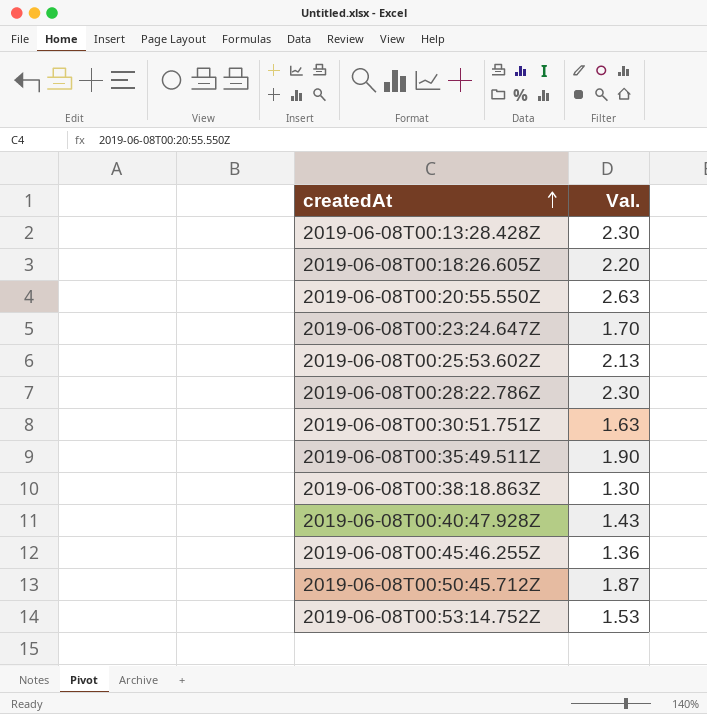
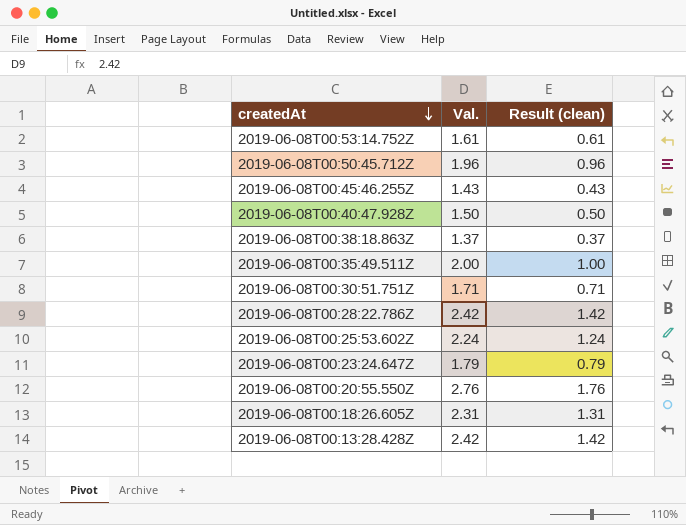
row order: createdAt ascending -> createdAt descending
column Result (clean) | formula: none -> [Val.] - 1
2019-06-08T00:53:14.752Z | Val.: 1.53 -> 1.61
2019-06-08T00:50:45.712Z | Val.: 1.87 -> 1.96
2019-06-08T00:45:46.255Z | Val.: 1.36 -> 1.43
2019-06-08T00:40:47.928Z | Val.: 1.43 -> 1.50
2019-06-08T00:38:18.863Z | Val.: 1.30 -> 1.37
2019-06-08T00:35:49.511Z | Val.: 1.90 -> 2.00
2019-06-08T00:30:51.751Z | Val.: 1.63 -> 1.71
2019-06-08T00:28:22.786Z | Val.: 2.30 -> 2.42
2019-06-08T00:25:53.602Z | Val.: 2.13 -> 2.24
2019-06-08T00:23:24.647Z | Val.: 1.70 -> 1.79
2019-06-08T00:20:55.550Z | Val.: 2.63 -> 2.76
2019-06-08T00:18:26.605Z | Val.: 2.20 -> 2.31
2019-06-08T00:13:28.428Z | Val.: 2.30 -> 2.42

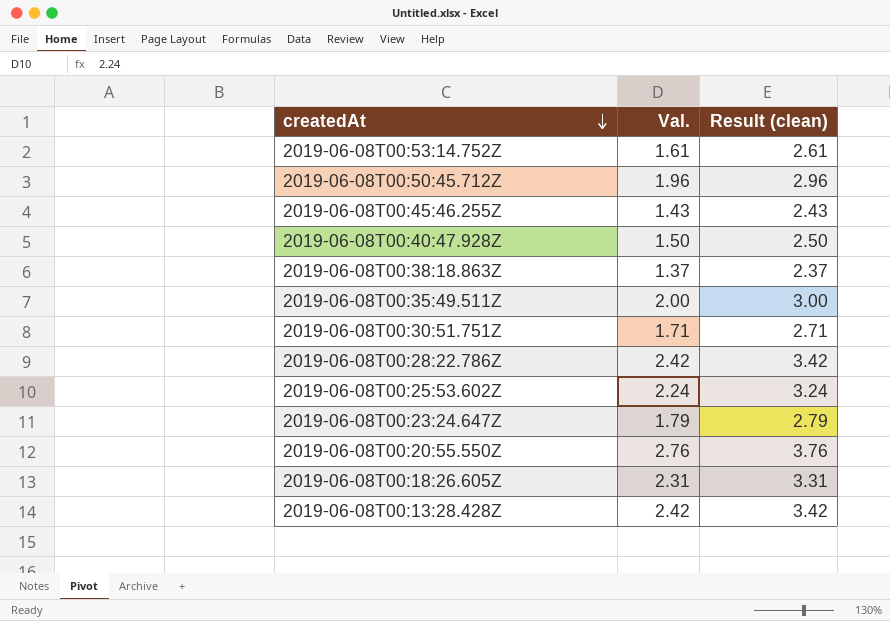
column Result (clean) | formula: [Val.] - 1 -> [Val.] + 1

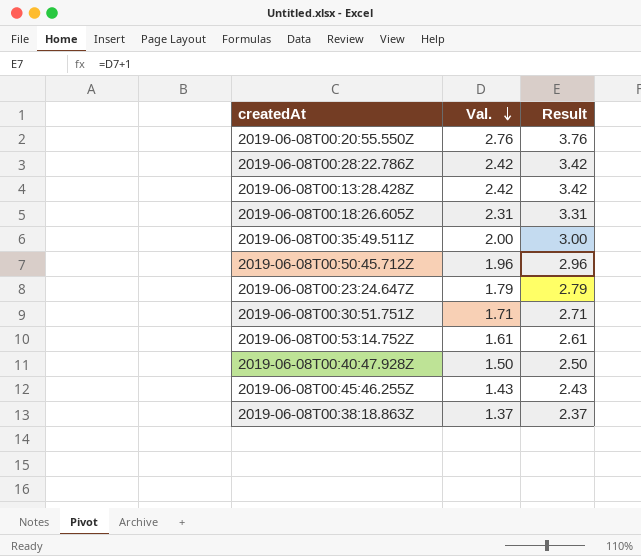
row order: createdAt descending -> Val. descending
column name: Result (clean) -> Result
row 2019-06-08T00:25:53.602Z: 2.24 | 3.24 -> none

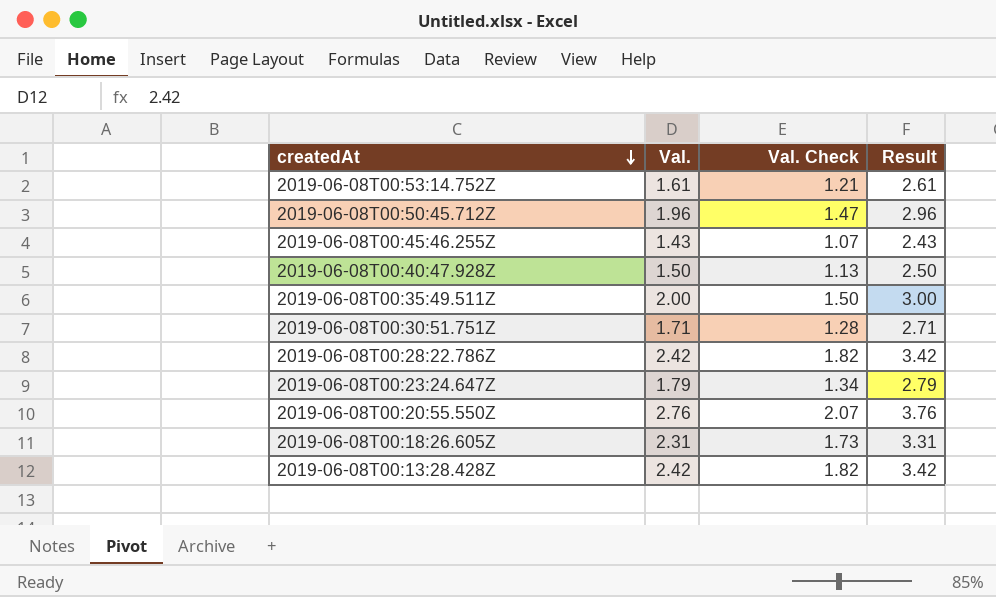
row order: Val. descending -> createdAt descending
column Val. Check | formula: none -> [Val.] * 0.75
row 2019-06-08T00:38:18.863Z: 1.37 | 2.37 -> none

